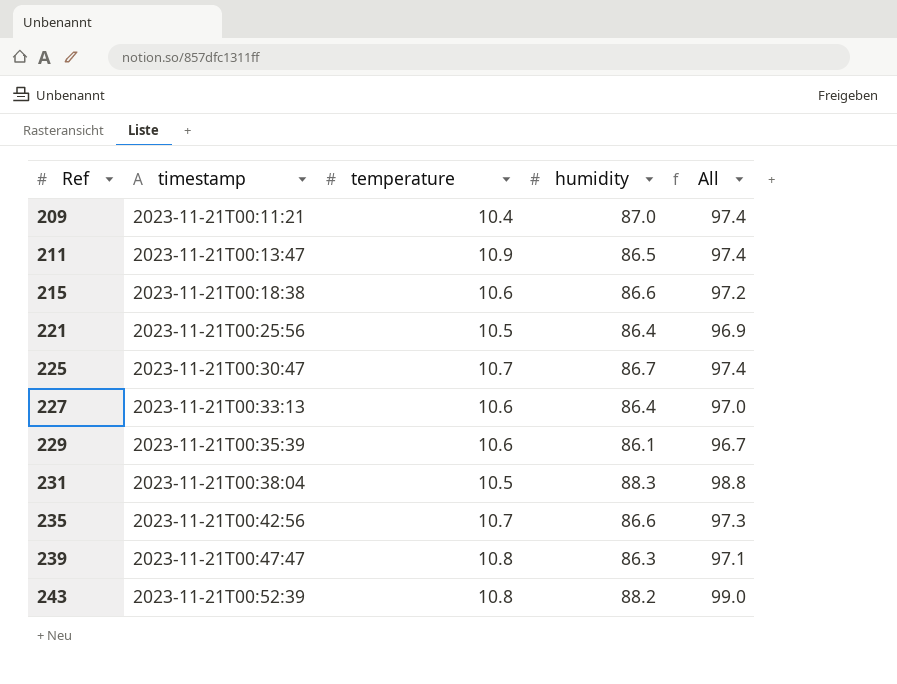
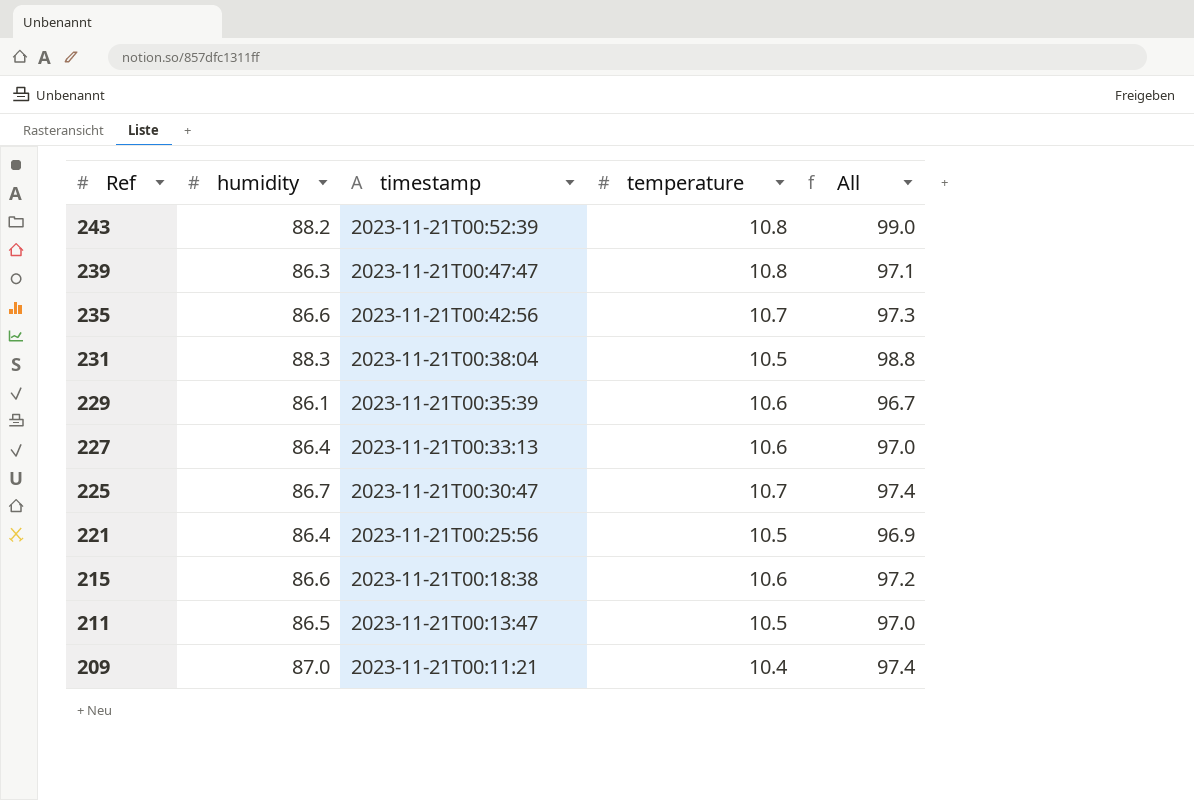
row order: Ref ascending -> Ref descending
column humidity | position: 4 -> 2
211 | temperature: 10.9 -> 10.5
211 | All: 97.4 -> 97.0

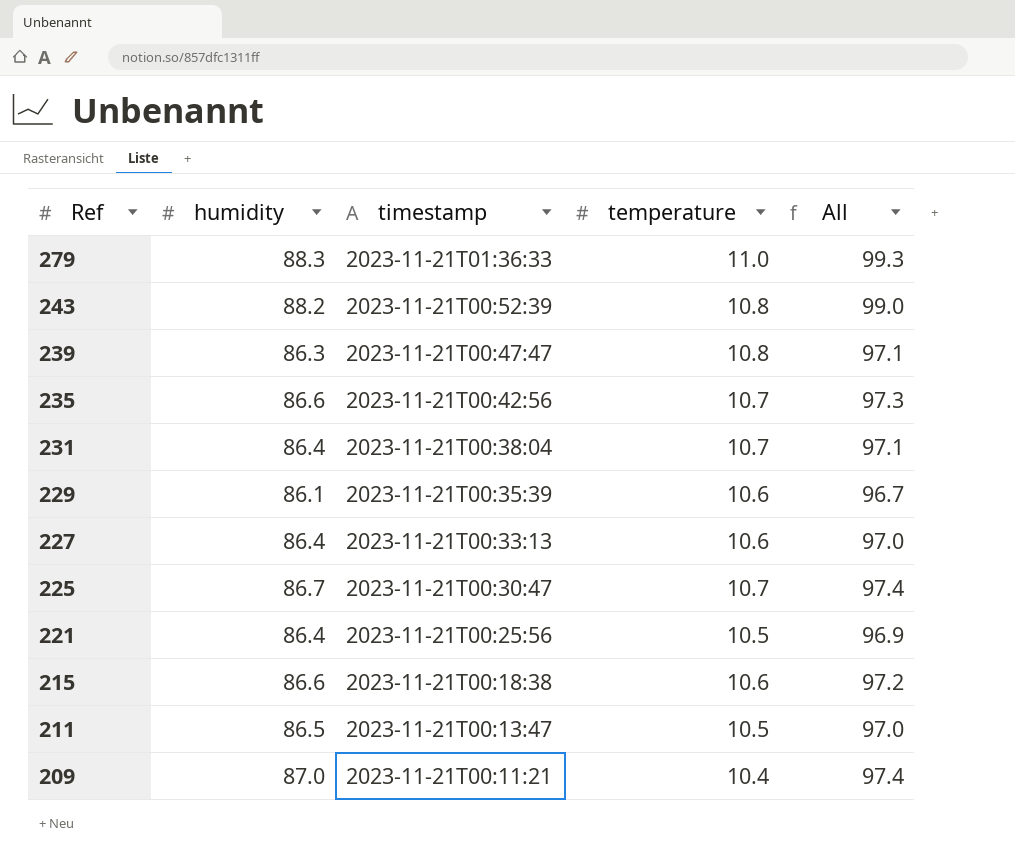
row 279: none -> 88.3 | 2023-11-21T01:36:33 | 11.0 | 99.3
231 | humidity: 88.3 -> 86.4
231 | temperature: 10.5 -> 10.7
231 | All: 98.8 -> 97.1

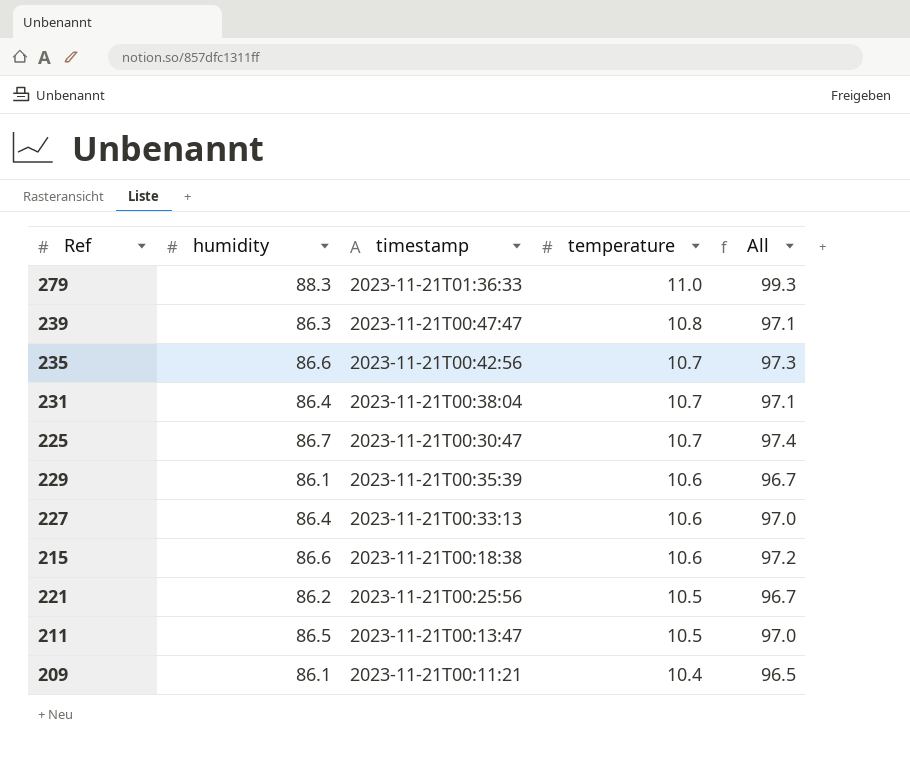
row order: Ref descending -> temperature descending
row 243: 88.2 | 2023-11-21T00:52:39 | 10.8 | 99.0 -> none
221 | humidity: 86.4 -> 86.2
221 | All: 96.9 -> 96.7
209 | humidity: 87.0 -> 86.1
209 | All: 97.4 -> 96.5

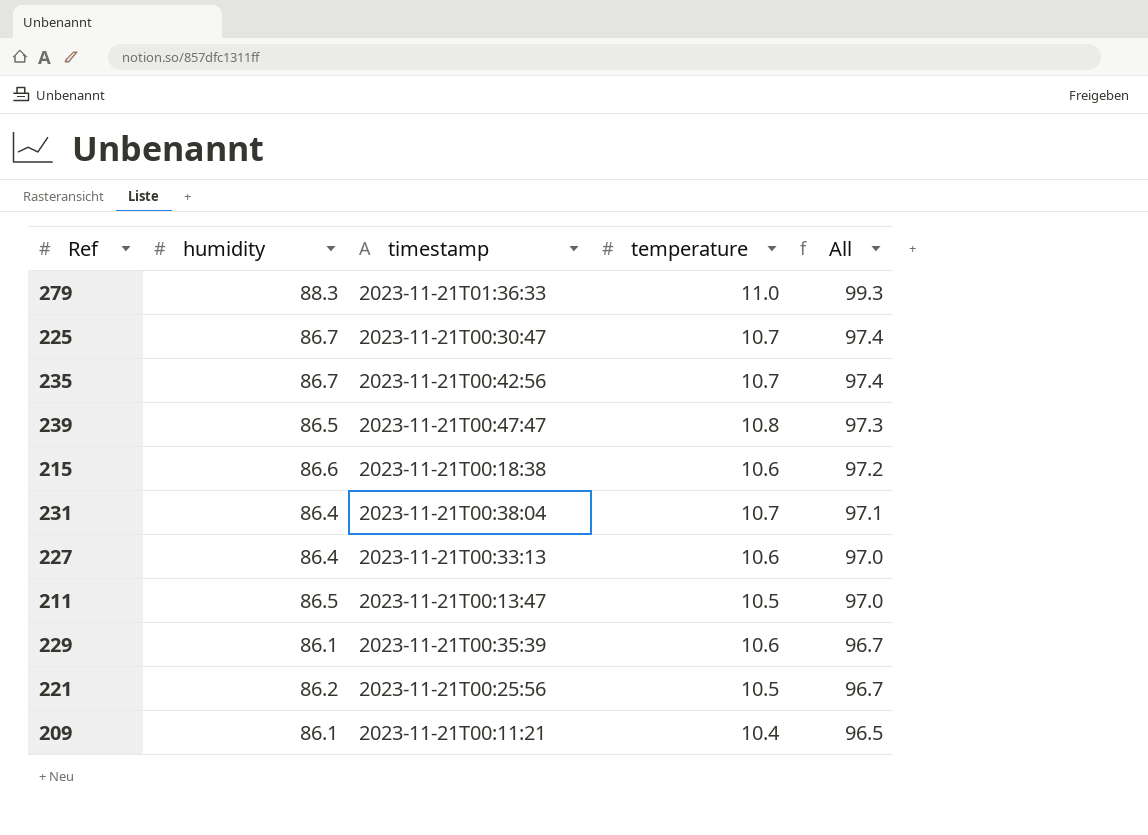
row order: temperature descending -> All descending
235 | humidity: 86.6 -> 86.7
235 | All: 97.3 -> 97.4
239 | humidity: 86.3 -> 86.5
239 | All: 97.1 -> 97.3

